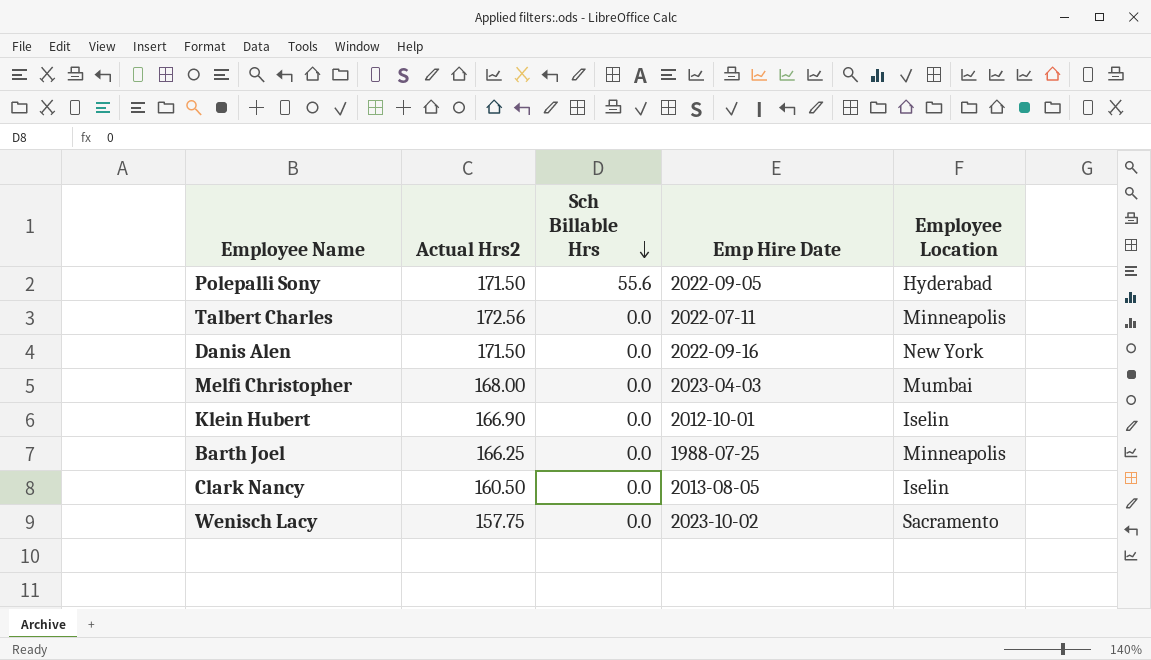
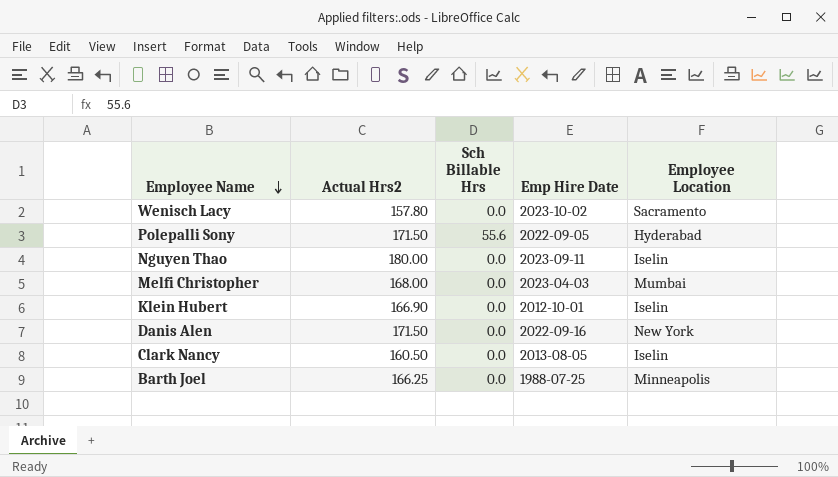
row order: Sch Billable Hrs descending -> Employee Name descending
row Talbert Charles: 172.56 | 0.0 | 2022-07-11 | Minneapolis -> none
Wenisch Lacy | Actual Hrs2: 157.75 -> 157.80
row Nguyen Thao: none -> 180.00 | 0.0 | 2023-09-11 | Iselin

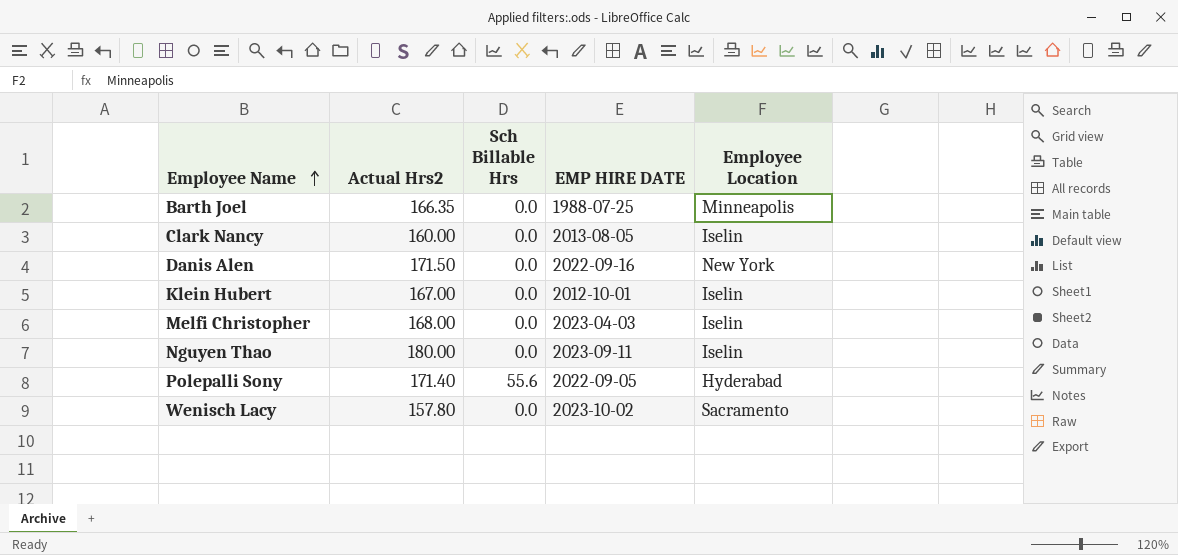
row order: Employee Name descending -> Employee Name ascending
column name: Emp Hire Date -> EMP HIRE DATE
Barth Joel | Actual Hrs2: 166.25 -> 166.35
Clark Nancy | Actual Hrs2: 160.50 -> 160.00
Klein Hubert | Actual Hrs2: 166.90 -> 167.00
Melfi Christopher | Employee Location: Mumbai -> Iselin
Polepalli Sony | Actual Hrs2: 171.50 -> 171.40

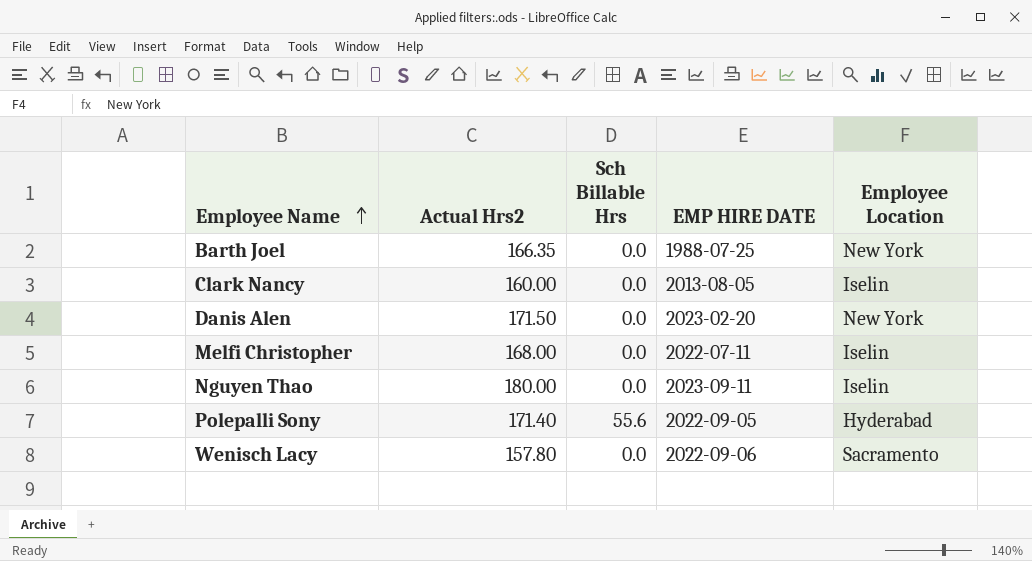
row Klein Hubert: 167.00 | 0.0 | 2012-10-01 | Iselin -> none
Barth Joel | Employee Location: Minneapolis -> New York
Danis Alen | EMP HIRE DATE: 2022-09-16 -> 2023-02-20
Melfi Christopher | EMP HIRE DATE: 2023-04-03 -> 2022-07-11
Wenisch Lacy | EMP HIRE DATE: 2023-10-02 -> 2022-09-06

